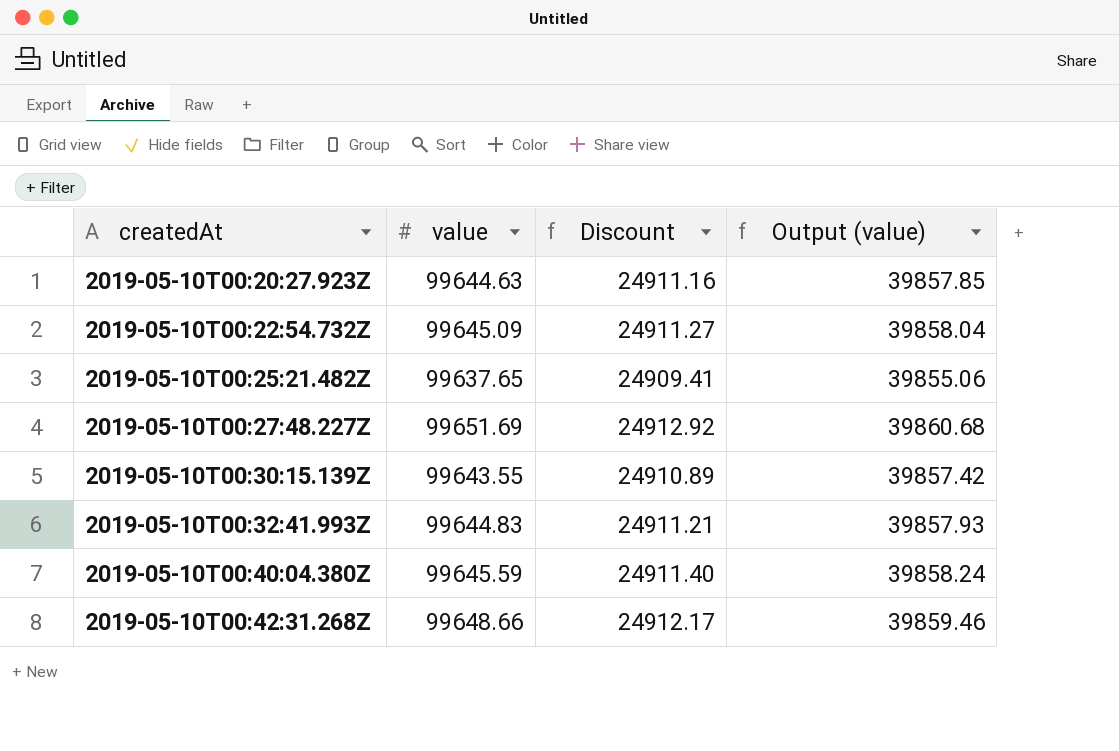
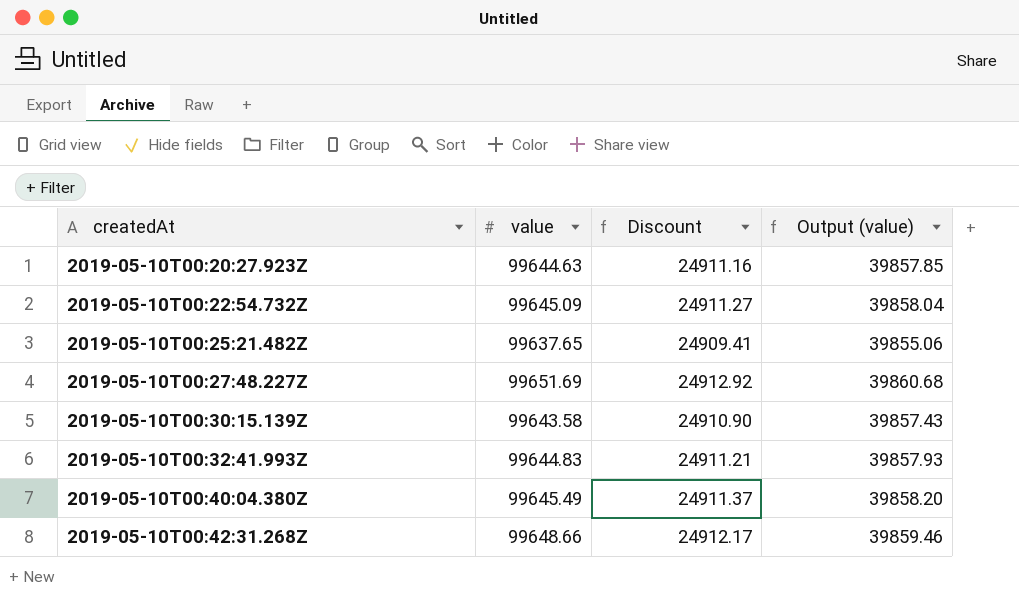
2019-05-10T00:30:15.139Z | value: 99643.55 -> 99643.58
2019-05-10T00:30:15.139Z | Discount: 24910.89 -> 24910.90
2019-05-10T00:30:15.139Z | Output (value): 39857.42 -> 39857.43
2019-05-10T00:40:04.380Z | value: 99645.59 -> 99645.49
2019-05-10T00:40:04.380Z | Discount: 24911.40 -> 24911.37
2019-05-10T00:40:04.380Z | Output (value): 39858.24 -> 39858.20

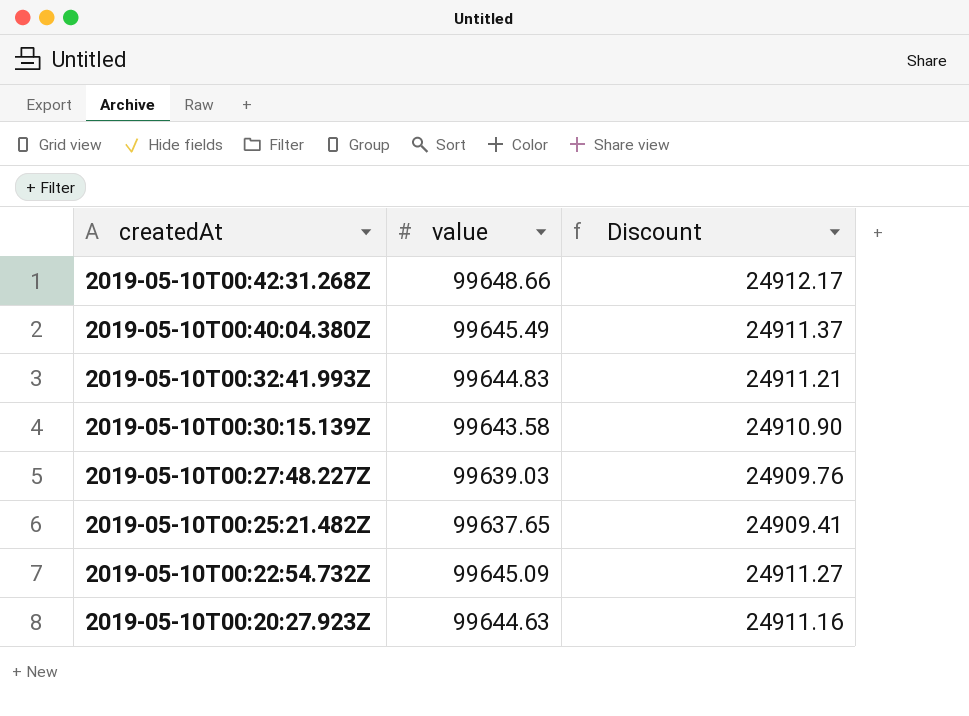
row order: createdAt ascending -> createdAt descending
column Output (value) | formula: [value] * 0.4 -> none
2019-05-10T00:27:48.227Z | value: 99651.69 -> 99639.03
2019-05-10T00:27:48.227Z | Discount: 24912.92 -> 24909.76

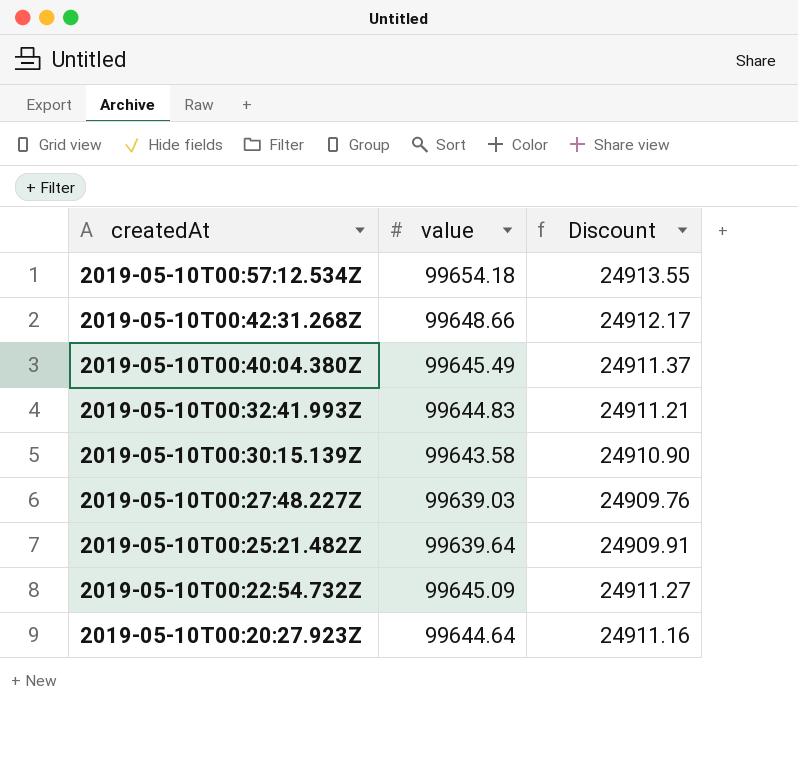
row 2019-05-10T00:57:12.534Z: none -> 99654.18 | 24913.55
2019-05-10T00:25:21.482Z | value: 99637.65 -> 99639.64
2019-05-10T00:25:21.482Z | Discount: 24909.41 -> 24909.91
2019-05-10T00:20:27.923Z | value: 99644.63 -> 99644.64

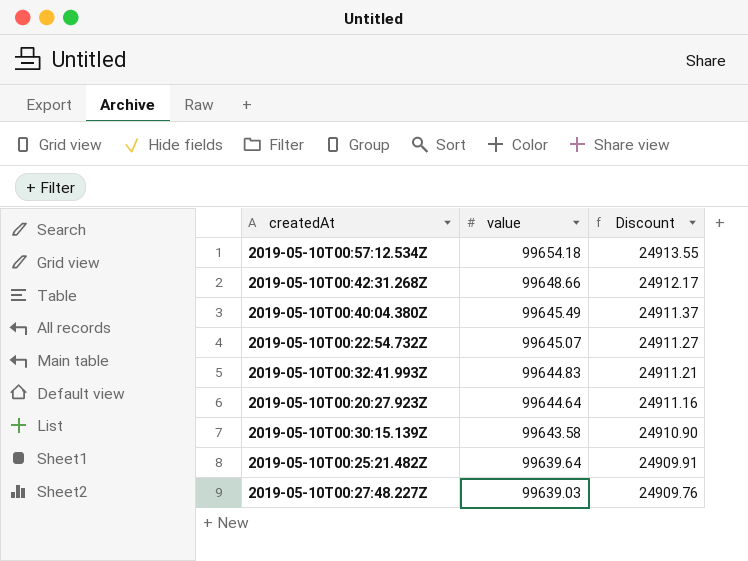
row order: createdAt descending -> value descending
2019-05-10T00:22:54.732Z | value: 99645.09 -> 99645.07

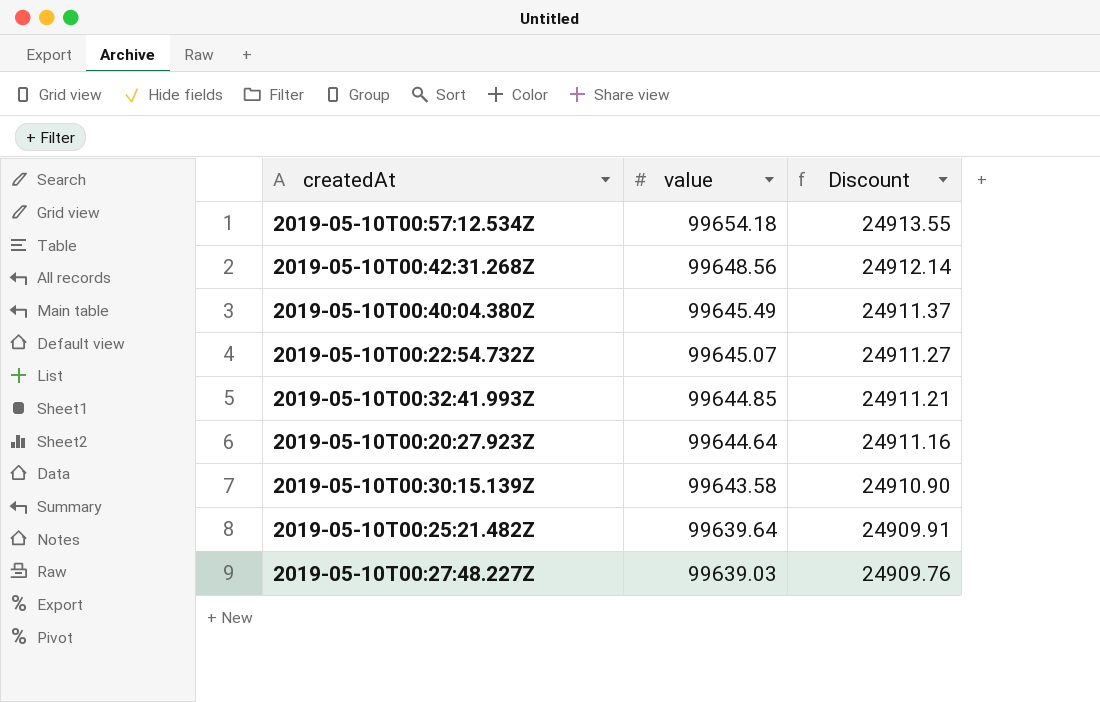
2019-05-10T00:42:31.268Z | value: 99648.66 -> 99648.56
2019-05-10T00:42:31.268Z | Discount: 24912.17 -> 24912.14
2019-05-10T00:32:41.993Z | value: 99644.83 -> 99644.85

